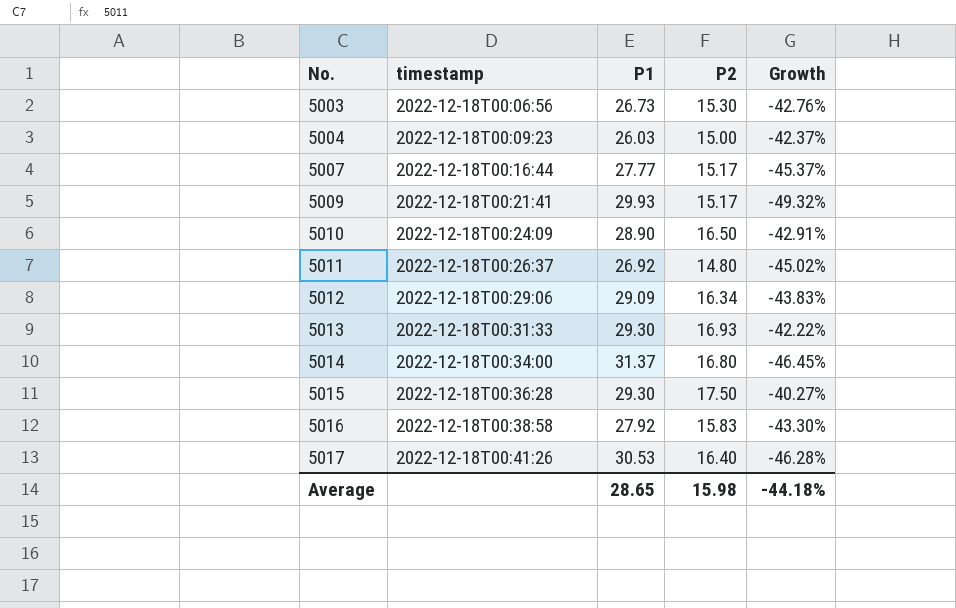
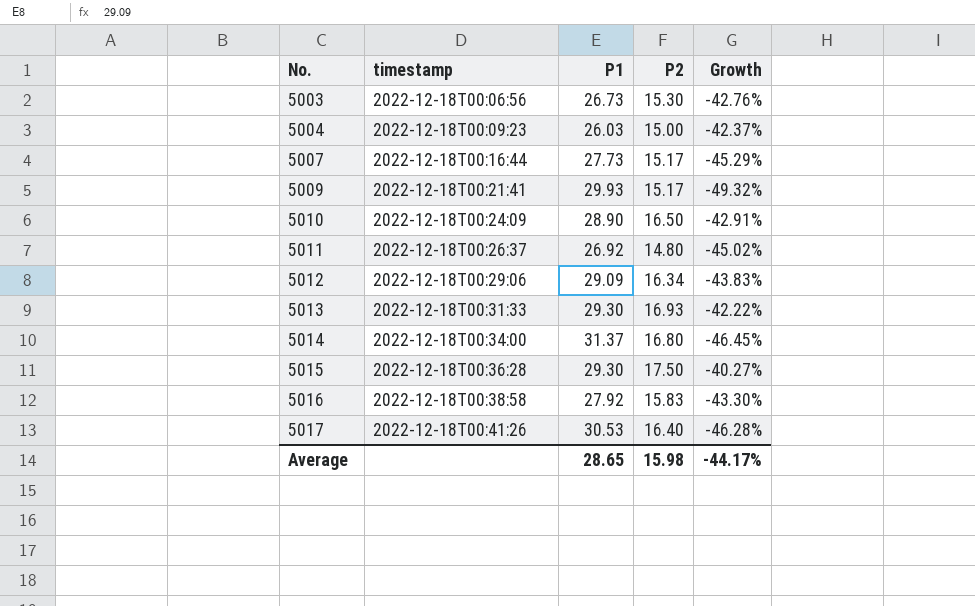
5007 | P1: 27.77 -> 27.73
5007 | Growth: -45.37% -> -45.29%
Average | Growth: -44.18% -> -44.17%

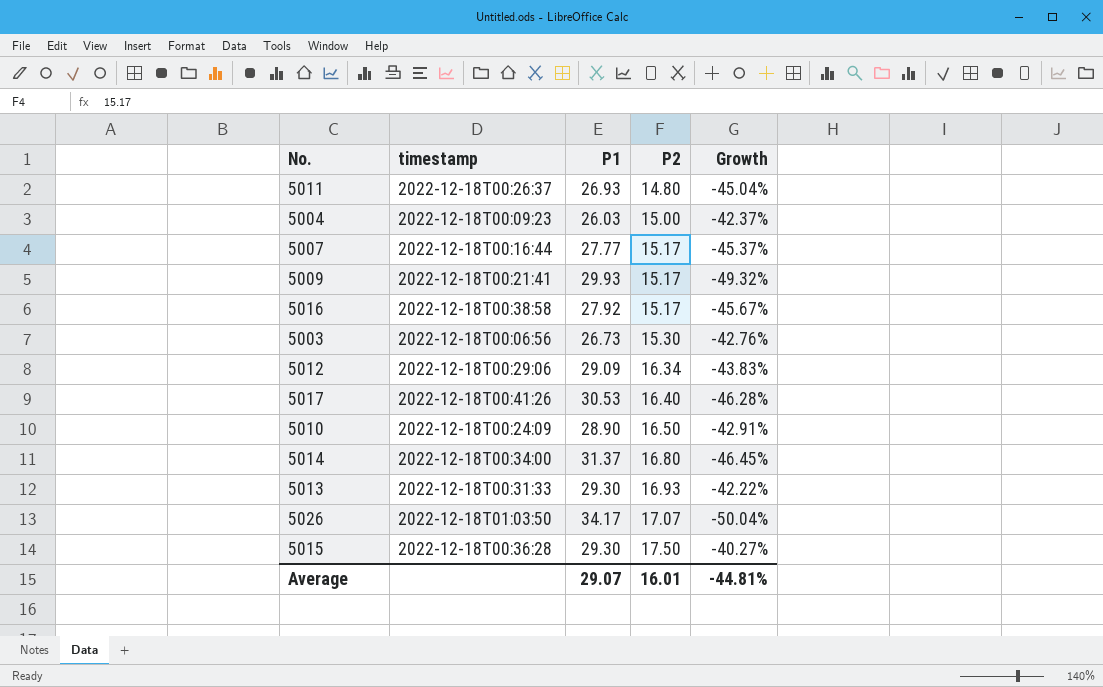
row order: No. ascending -> P2 ascending
5011 | P1: 26.92 -> 26.93
5011 | Growth: -45.02% -> -45.04%
5007 | P1: 27.73 -> 27.77
5007 | Growth: -45.29% -> -45.37%
5016 | P2: 15.83 -> 15.17
5016 | Growth: -43.30% -> -45.67%
row 5026: none -> 2022-12-18T01:03:50 | 34.17 | 17.07 | -50.04%
Average | P1: 28.65 -> 29.07
Average | P2: 15.98 -> 16.01
Average | Growth: -44.17% -> -44.81%

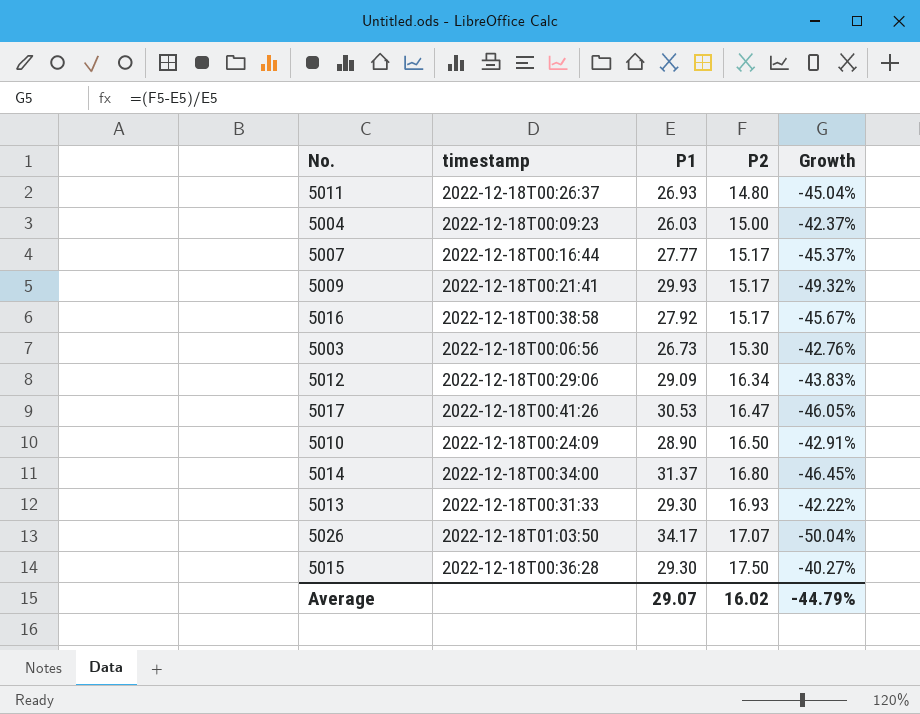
5017 | P2: 16.40 -> 16.47
5017 | Growth: -46.28% -> -46.05%
Average | P2: 16.01 -> 16.02
Average | Growth: -44.81% -> -44.79%

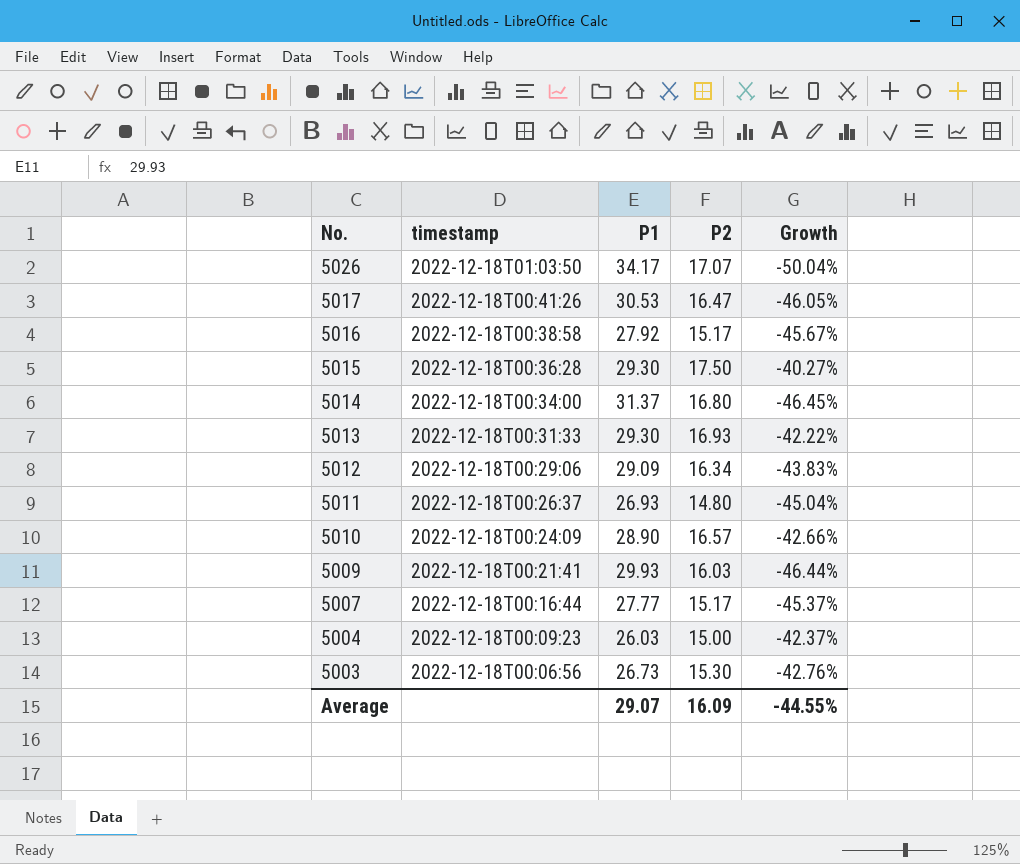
row order: P2 ascending -> No. descending
5010 | P2: 16.50 -> 16.57
5010 | Growth: -42.91% -> -42.66%
5009 | P2: 15.17 -> 16.03
5009 | Growth: -49.32% -> -46.44%
Average | P2: 16.02 -> 16.09
Average | Growth: -44.79% -> -44.55%

